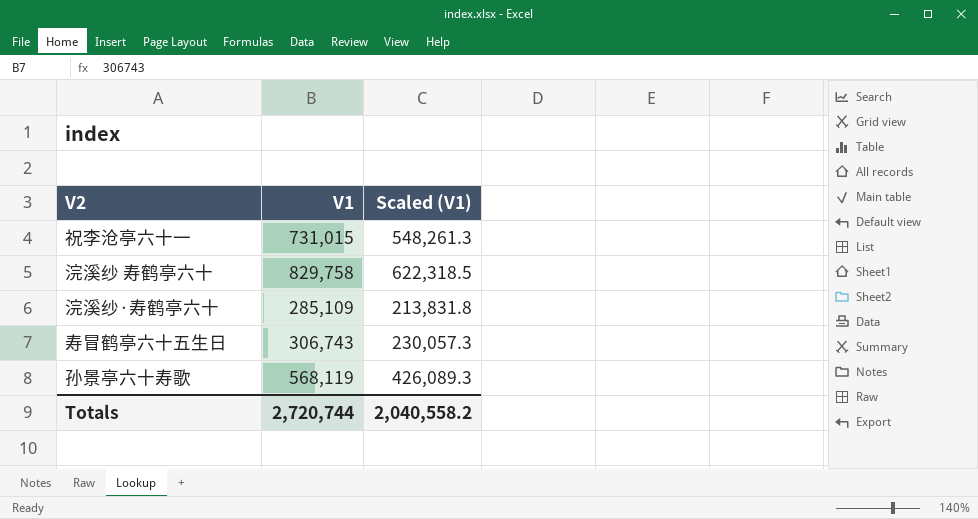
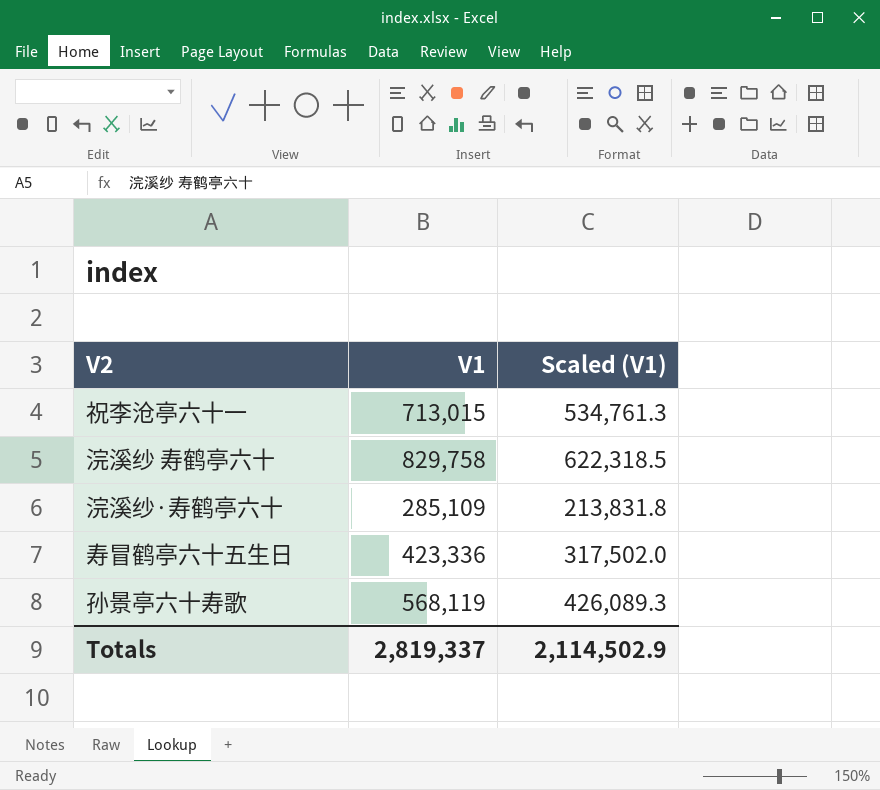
祝李沧亭六十一 | V1: 731,015 -> 713,015
祝李沧亭六十一 | Scaled (V1): 548,261.3 -> 534,761.3
寿冒鹤亭六十五生日 | V1: 306,743 -> 423,336
寿冒鹤亭六十五生日 | Scaled (V1): 230,057.3 -> 317,502.0
Totals | V1: 2,720,744 -> 2,819,337
Totals | Scaled (V1): 2,040,558.2 -> 2,114,502.9

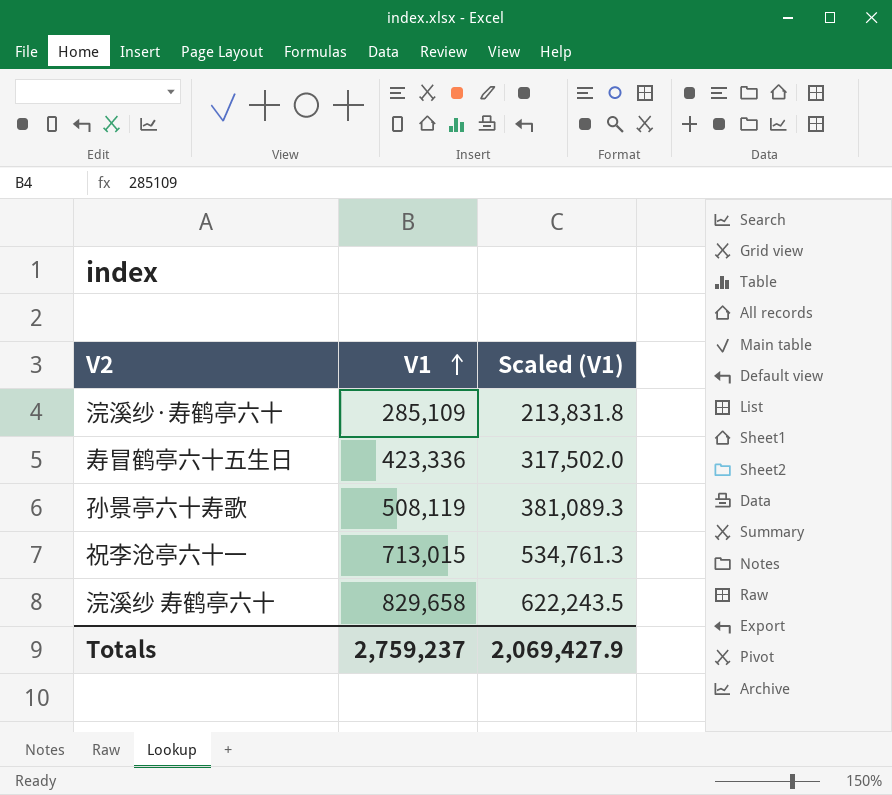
row order: none -> V1 ascending
孙景亭六十寿歌 | V1: 568,119 -> 508,119
孙景亭六十寿歌 | Scaled (V1): 426,089.3 -> 381,089.3
浣溪纱 寿鹤亭六十 | V1: 829,758 -> 829,658
浣溪纱 寿鹤亭六十 | Scaled (V1): 622,318.5 -> 622,243.5
Totals | V1: 2,819,337 -> 2,759,237
Totals | Scaled (V1): 2,114,502.9 -> 2,069,427.9

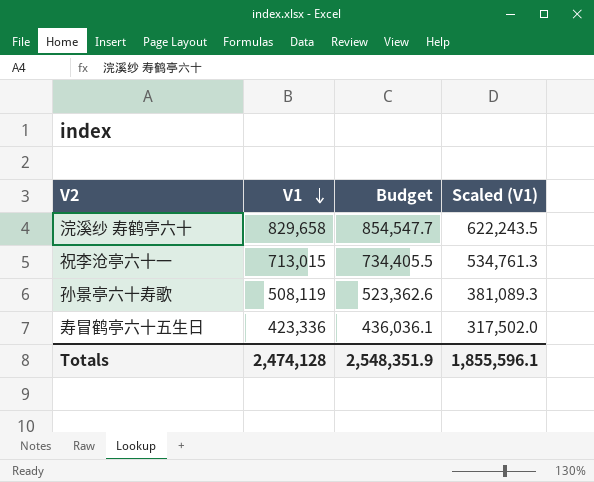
row order: V1 ascending -> V1 descending
column Budget | formula: none -> [V1] * 1.03
row 浣溪纱·寿鹤亭六十: 285,109 | 213,831.8 -> none
Totals | V1: 2,759,237 -> 2,474,128
Totals | Scaled (V1): 2,069,427.9 -> 1,855,596.1

